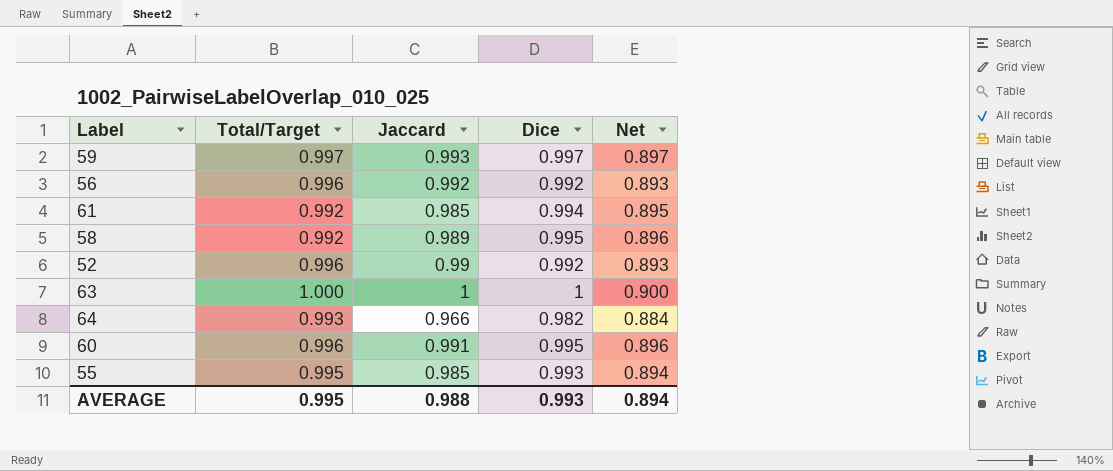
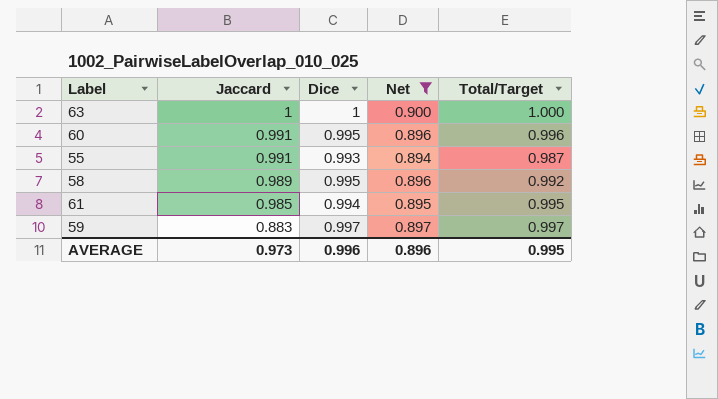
filter: none -> Net >= 0.894
row order: none -> Jaccard descending
column Total/Target | position: 2 -> 5
55 | Jaccard: 0.985 -> 0.991
55 | Total/Target: 0.995 -> 0.987
61 | Total/Target: 0.992 -> 0.995
59 | Jaccard: 0.993 -> 0.883
AVERAGE | Jaccard: 0.988 -> 0.973
AVERAGE | Dice: 0.993 -> 0.996
AVERAGE | Net: 0.894 -> 0.896

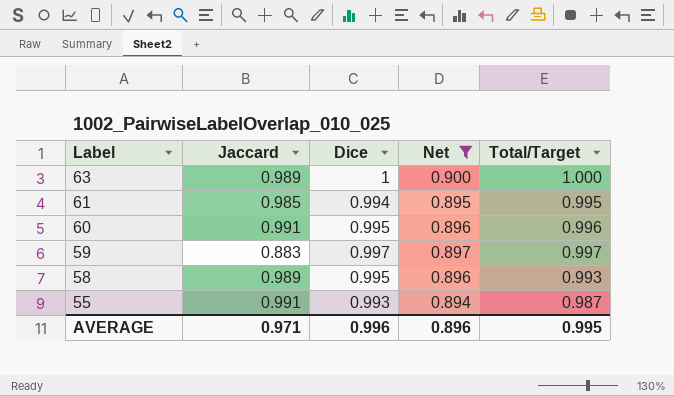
row order: Jaccard descending -> Label descending
63 | Jaccard: 1 -> 0.989
58 | Total/Target: 0.992 -> 0.993
AVERAGE | Jaccard: 0.973 -> 0.971

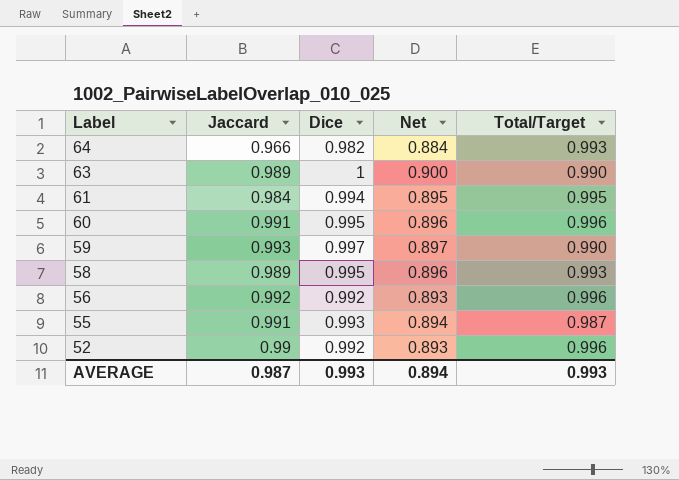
filter: Net >= 0.894 -> none
63 | Total/Target: 1.000 -> 0.990
61 | Jaccard: 0.985 -> 0.984
59 | Jaccard: 0.883 -> 0.993
59 | Total/Target: 0.997 -> 0.990
AVERAGE | Jaccard: 0.971 -> 0.987
AVERAGE | Dice: 0.996 -> 0.993
AVERAGE | Net: 0.896 -> 0.894
AVERAGE | Total/Target: 0.995 -> 0.993

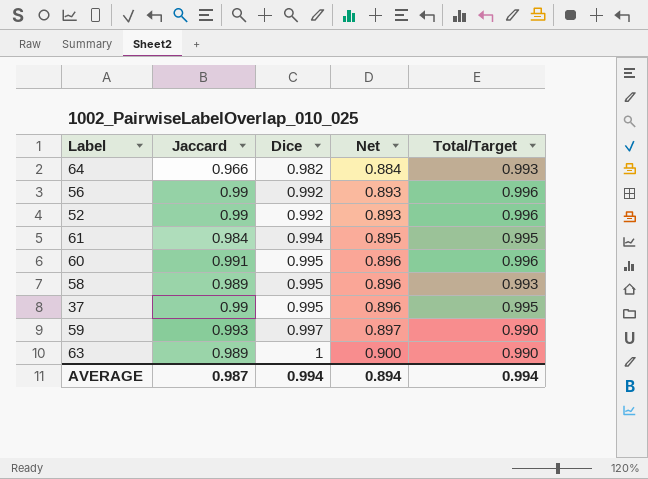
row order: Label descending -> Dice ascending
row 55: 0.991 | 0.993 | 0.894 | 0.987 -> none
56 | Jaccard: 0.992 -> 0.99
row 37: none -> 0.99 | 0.995 | 0.896 | 0.995
AVERAGE | Dice: 0.993 -> 0.994
AVERAGE | Total/Target: 0.993 -> 0.994

